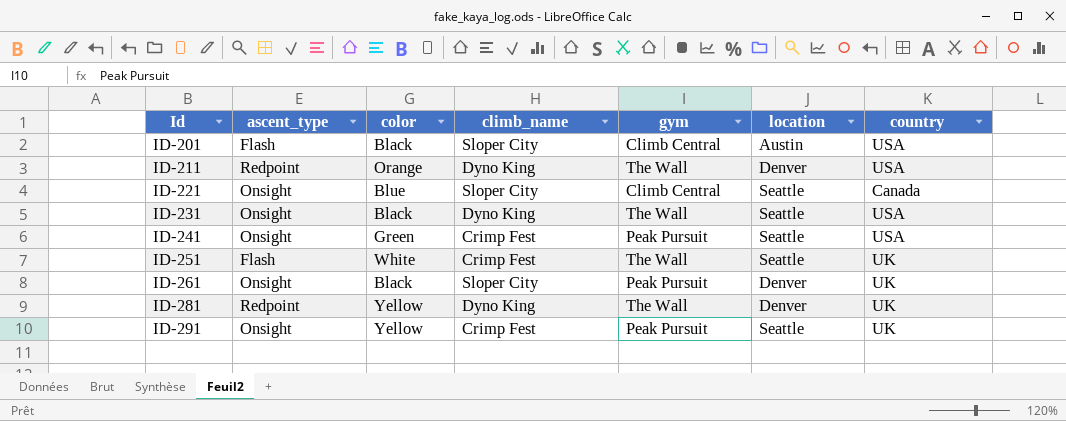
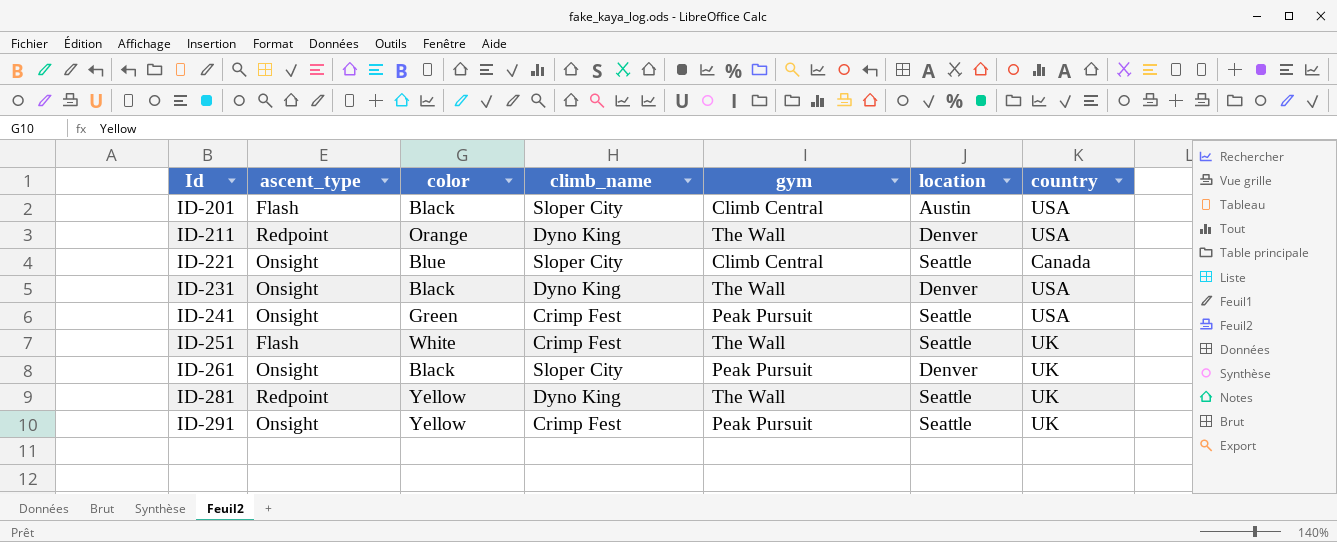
ID-231 | location: Seattle -> Denver
ID-281 | location: Denver -> Seattle

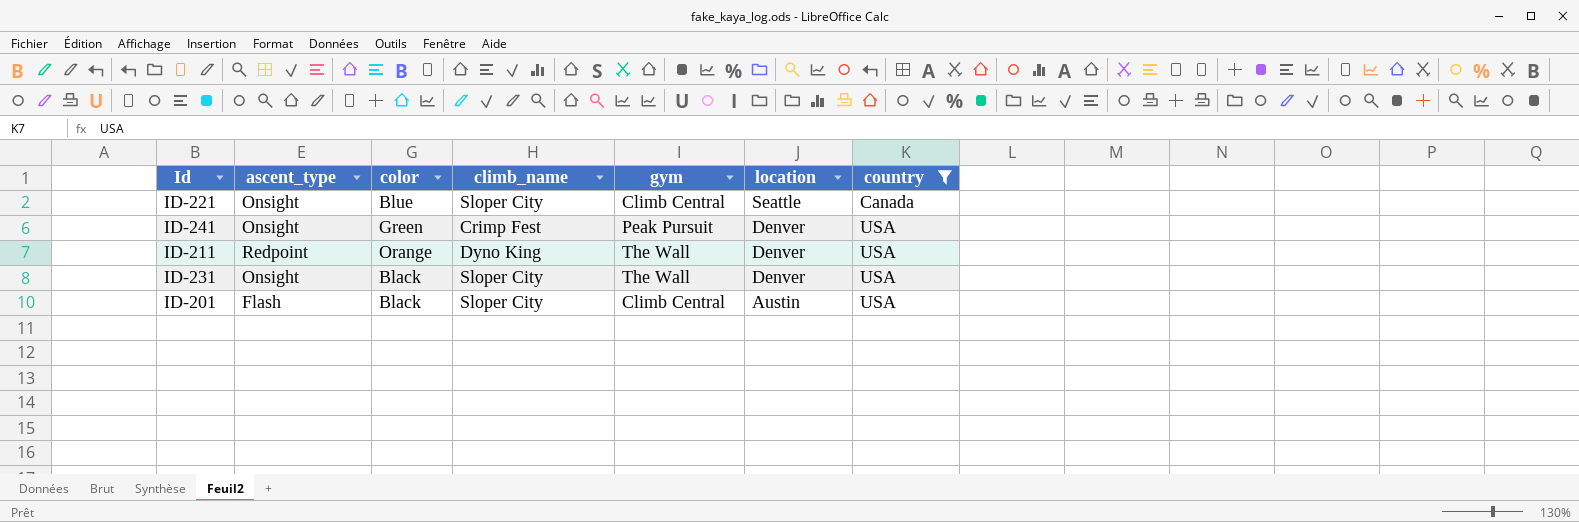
filter: none -> country != UK
row order: Id ascending -> location descending
ID-241 | location: Seattle -> Denver
ID-231 | climb_name: Dyno King -> Sloper City

